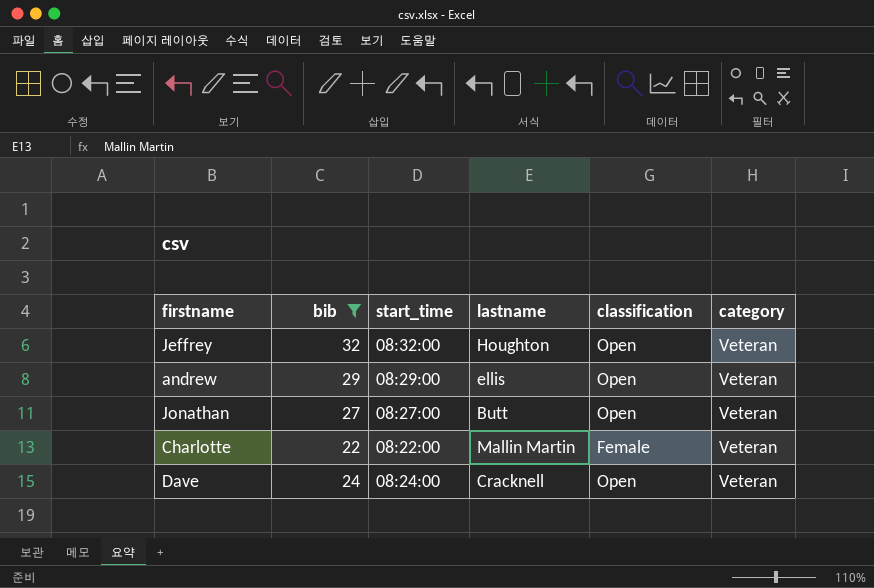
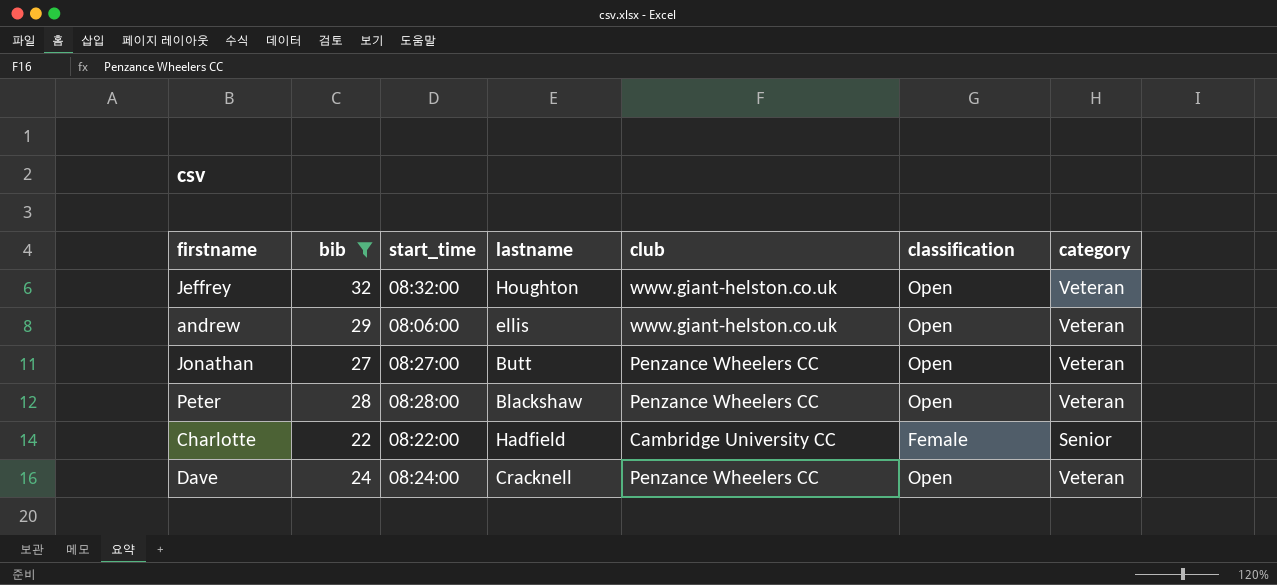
column club | position: none -> 5
andrew | start_time: 08:29:00 -> 08:06:00
row Peter: none -> 28 | 08:28:00 | Blackshaw | Penzance Wheelers CC | Open | Veteran
Charlotte | lastname: Mallin Martin -> Hadfield
Charlotte | category: Veteran -> Senior

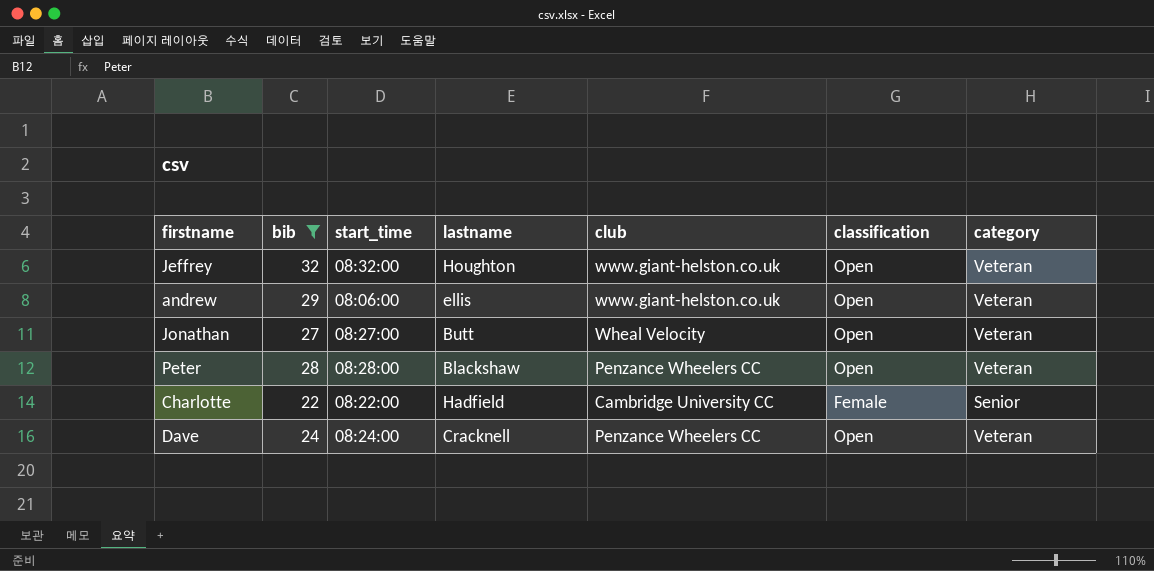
Jonathan | club: Penzance Wheelers CC -> Wheal Velocity

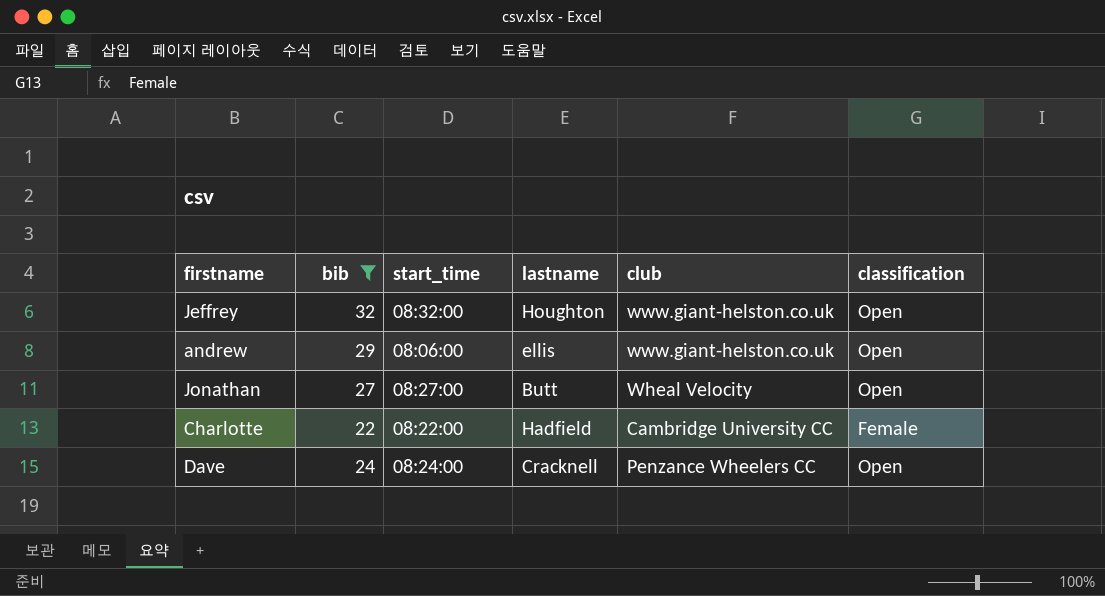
column category | position: 7 -> none
row Peter: 28 | 08:28:00 | Blackshaw | Penzance Wheelers CC | Open | Veteran -> none

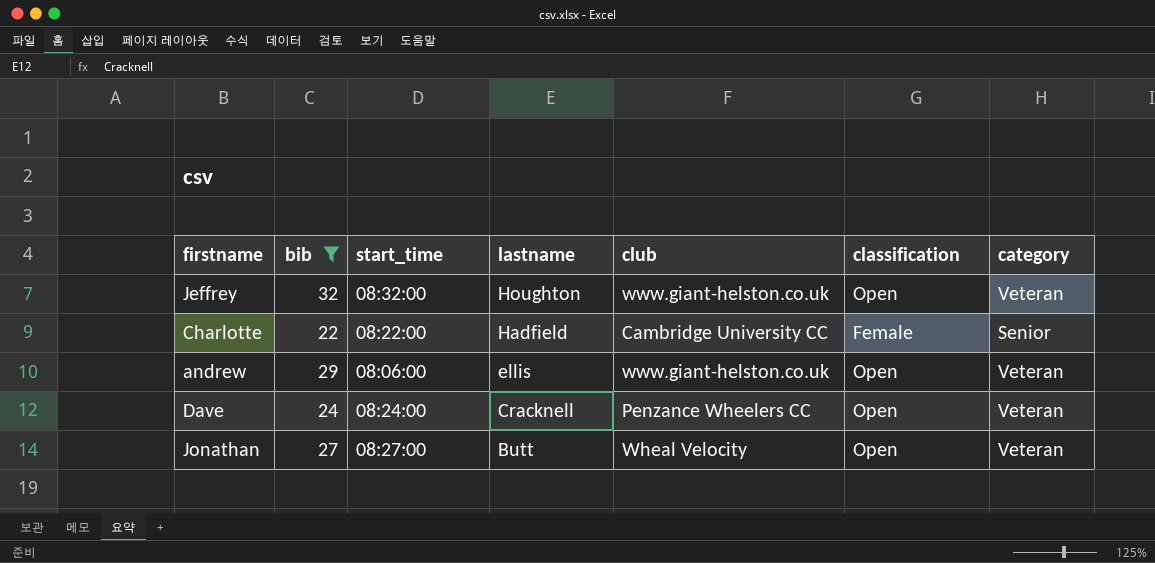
row order: none -> lastname descending
column category | position: none -> 7

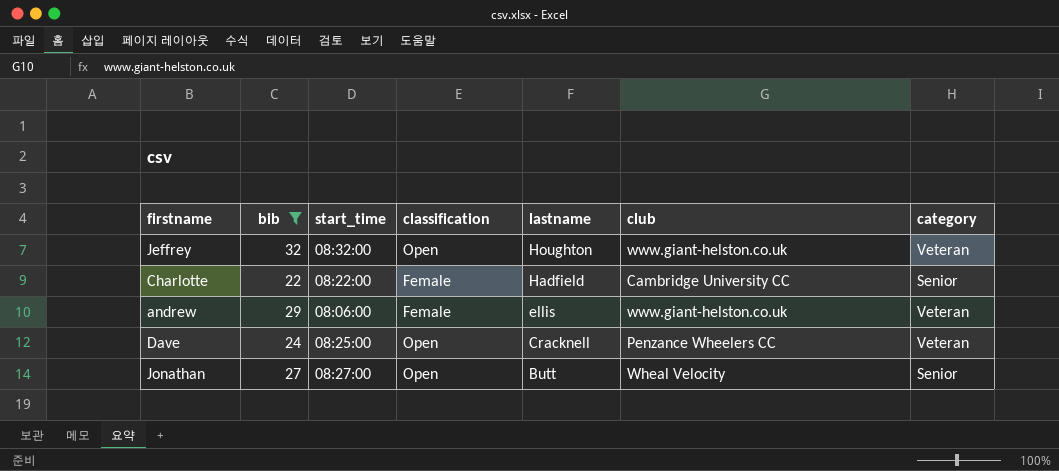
column classification | position: 6 -> 4
andrew | classification: Open -> Female
Dave | start_time: 08:24:00 -> 08:25:00
Jonathan | category: Veteran -> Senior

